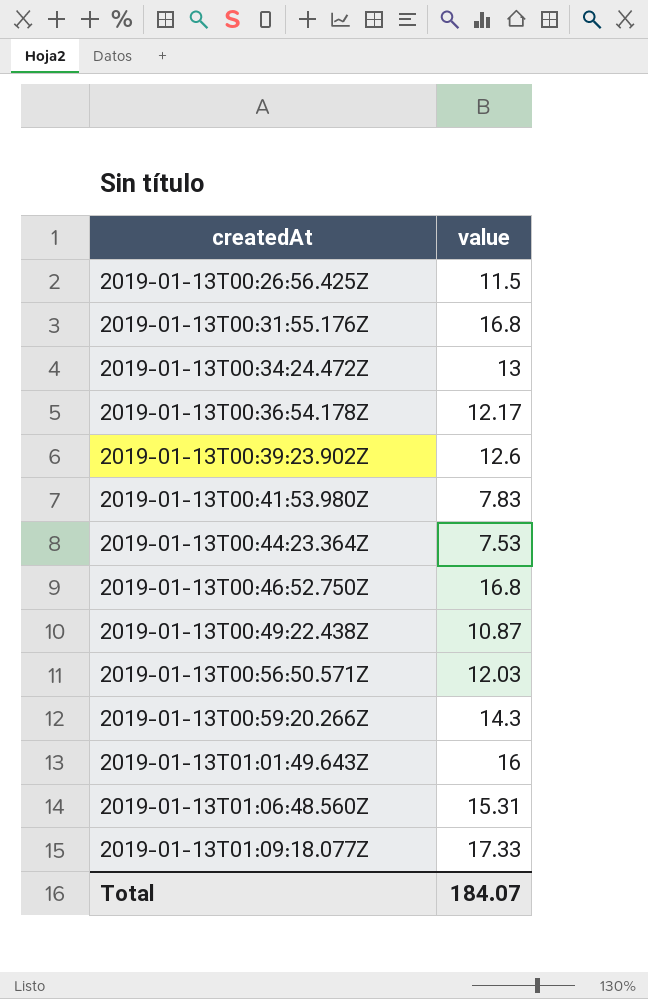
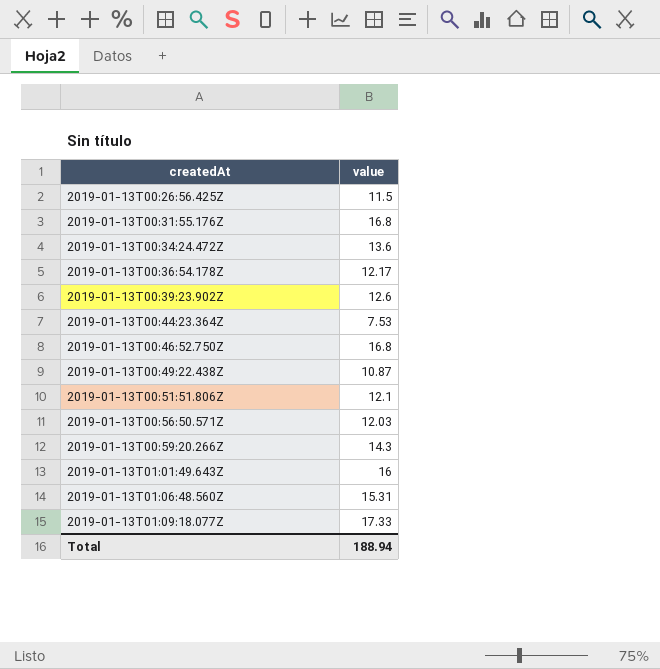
row 2019-01-13T00:41:53.980Z: 7.83 -> none
2019-01-13T00:34:24.472Z | value: 13 -> 13.6
row 2019-01-13T00:51:51.806Z: none -> 12.1
Total | value: 184.07 -> 188.94

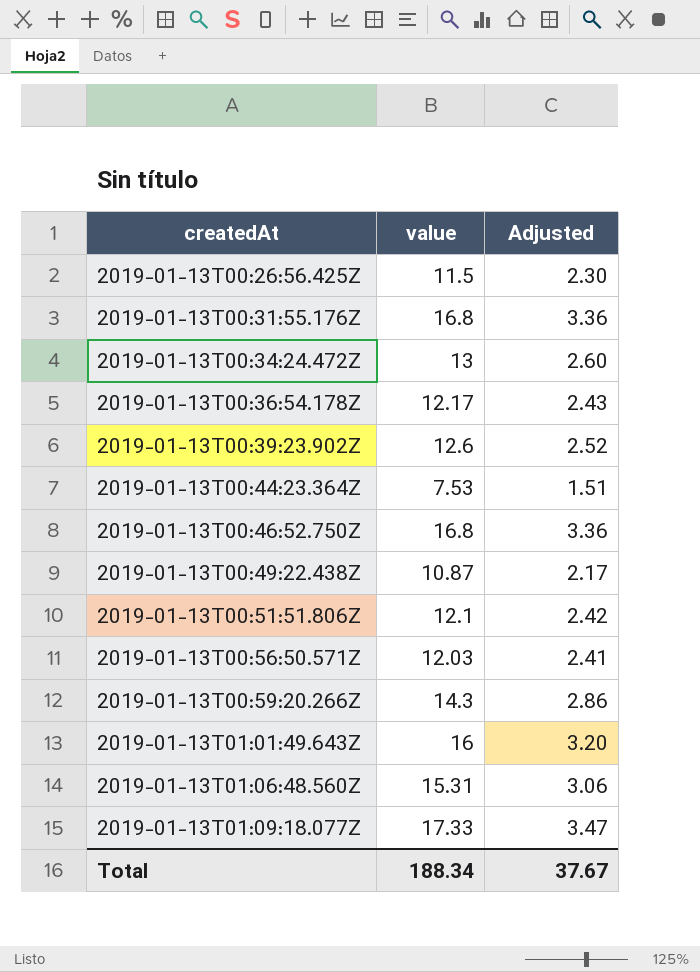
column Adjusted | formula: none -> [value] * 0.2
2019-01-13T00:34:24.472Z | value: 13.6 -> 13
Total | value: 188.94 -> 188.34

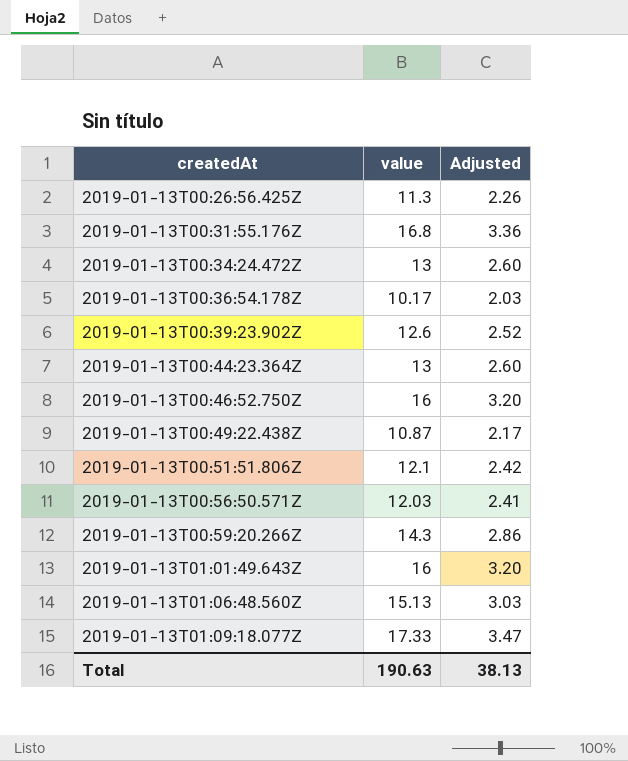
2019-01-13T00:26:56.425Z | value: 11.5 -> 11.3
2019-01-13T00:26:56.425Z | Adjusted: 2.30 -> 2.26
2019-01-13T00:36:54.178Z | value: 12.17 -> 10.17
2019-01-13T00:36:54.178Z | Adjusted: 2.43 -> 2.03
2019-01-13T00:44:23.364Z | value: 7.53 -> 13
2019-01-13T00:44:23.364Z | Adjusted: 1.51 -> 2.60
2019-01-13T00:46:52.750Z | value: 16.8 -> 16
2019-01-13T00:46:52.750Z | Adjusted: 3.36 -> 3.20
2019-01-13T01:06:48.560Z | value: 15.31 -> 15.13
2019-01-13T01:06:48.560Z | Adjusted: 3.06 -> 3.03
Total | value: 188.34 -> 190.63
Total | Adjusted: 37.67 -> 38.13

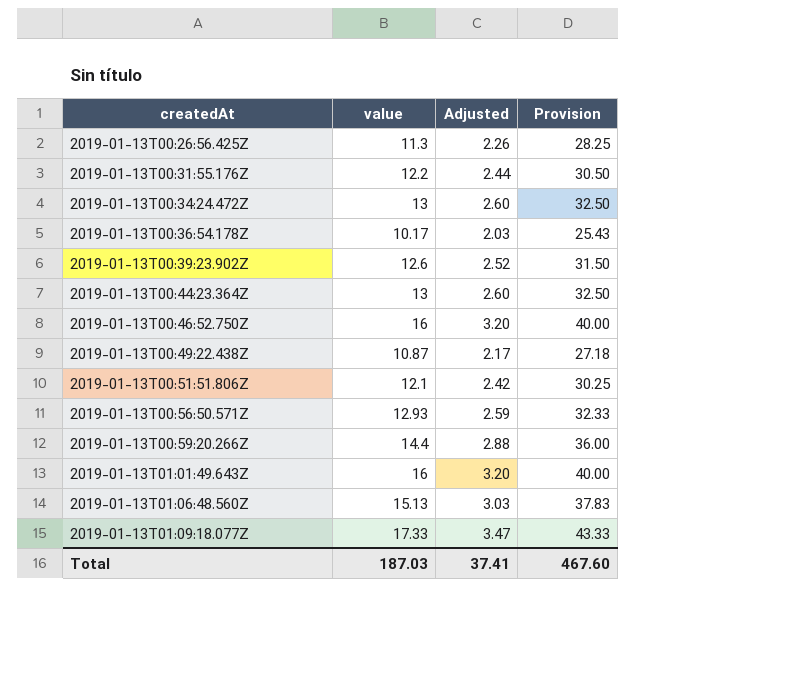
column Provision | formula: none -> [value] * 2.5
2019-01-13T00:31:55.176Z | value: 16.8 -> 12.2
2019-01-13T00:31:55.176Z | Adjusted: 3.36 -> 2.44
2019-01-13T00:56:50.571Z | value: 12.03 -> 12.93
2019-01-13T00:56:50.571Z | Adjusted: 2.41 -> 2.59
2019-01-13T00:59:20.266Z | value: 14.3 -> 14.4
2019-01-13T00:59:20.266Z | Adjusted: 2.86 -> 2.88
Total | value: 190.63 -> 187.03
Total | Adjusted: 38.13 -> 37.41

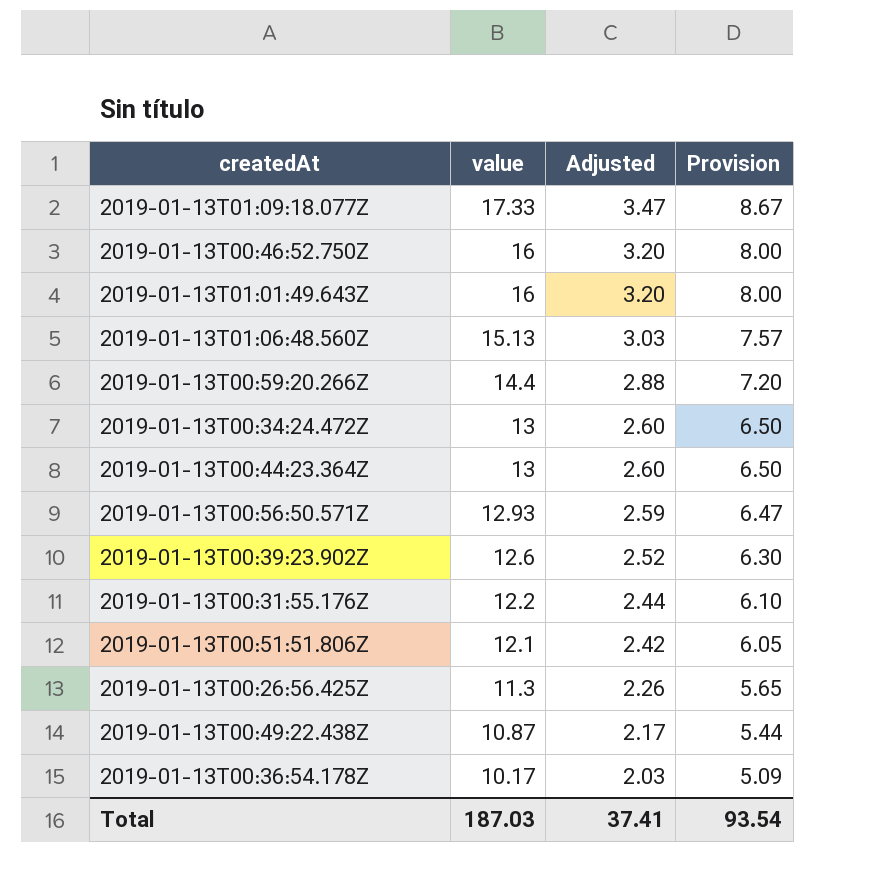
row order: createdAt ascending -> value descending
column Provision | formula: [value] * 2.5 -> [value] * 0.5
Total | Provision: 467.60 -> 93.54

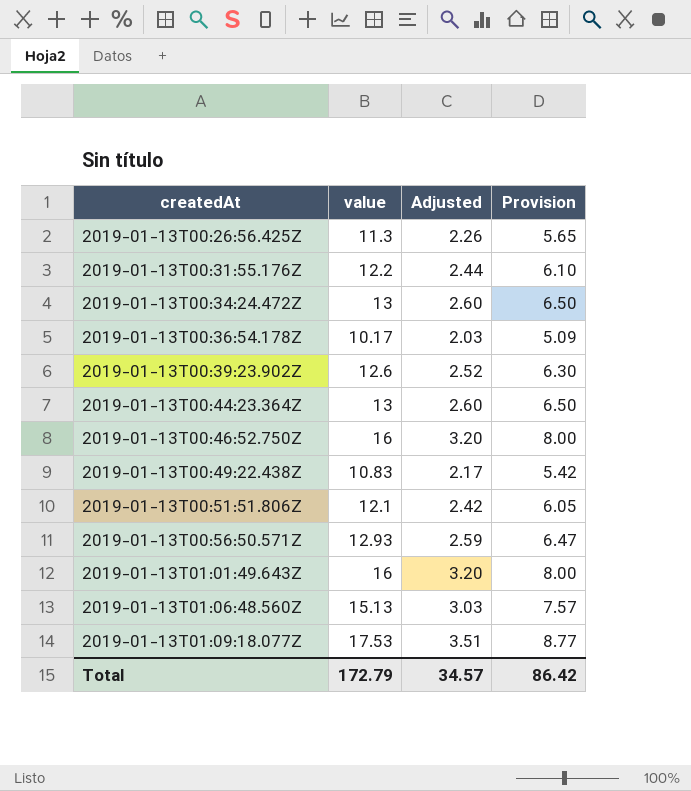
row order: value descending -> createdAt ascending
row 2019-01-13T00:59:20.266Z: 14.4 | 2.88 | 7.20 -> none
2019-01-13T00:49:22.438Z | value: 10.87 -> 10.83
2019-01-13T00:49:22.438Z | Provision: 5.44 -> 5.42
2019-01-13T01:09:18.077Z | value: 17.33 -> 17.53
2019-01-13T01:09:18.077Z | Adjusted: 3.47 -> 3.51
2019-01-13T01:09:18.077Z | Provision: 8.67 -> 8.77
Total | value: 187.03 -> 172.79
Total | Adjusted: 37.41 -> 34.57
Total | Provision: 93.54 -> 86.42

